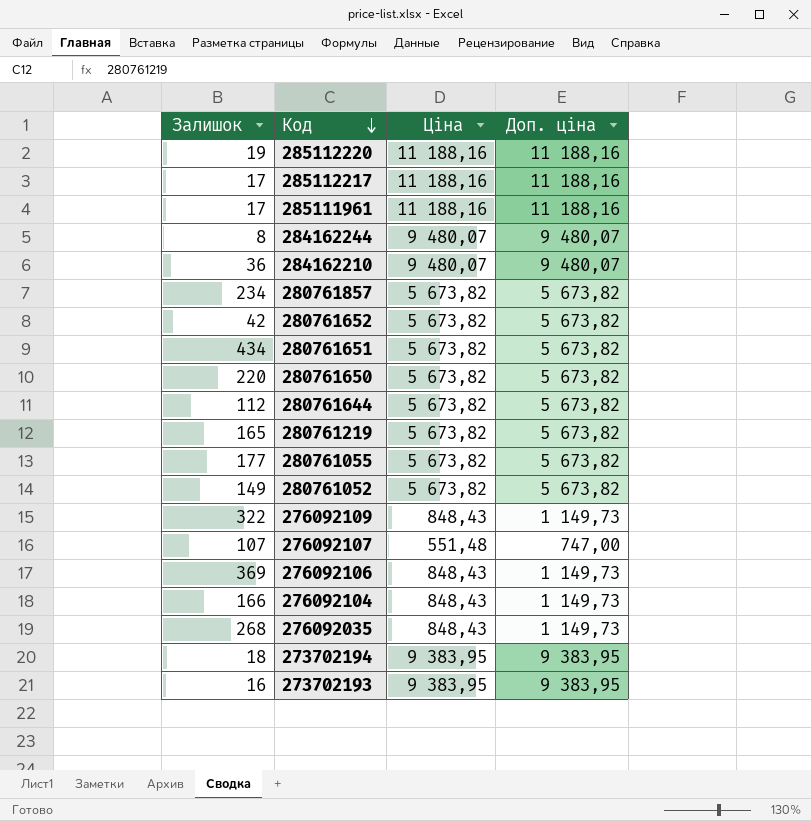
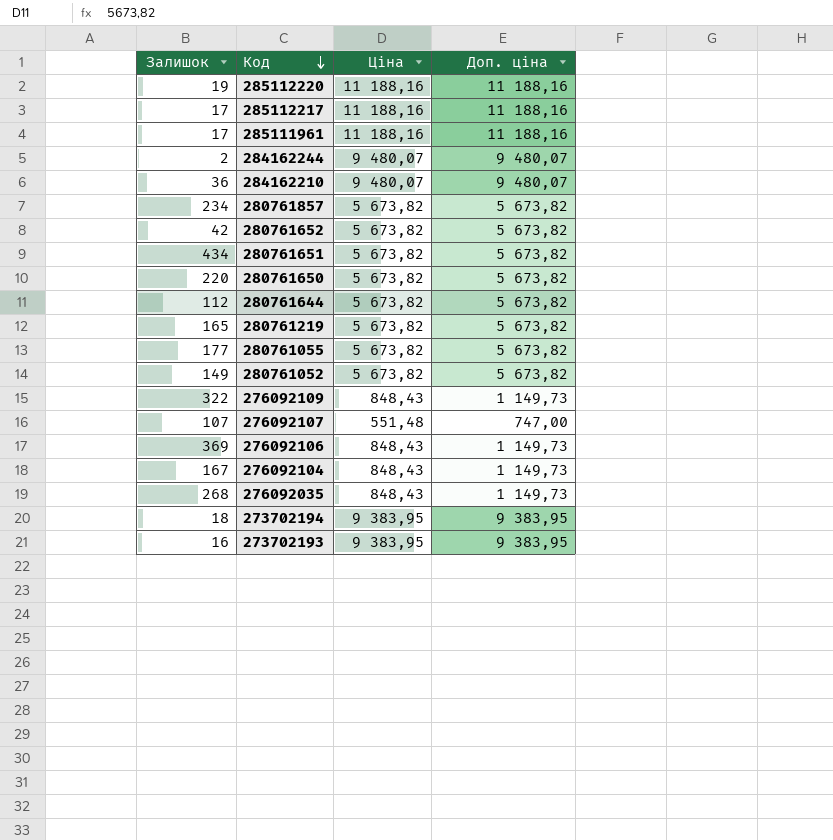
284162244 | Залишок: 8 -> 2
276092104 | Залишок: 166 -> 167

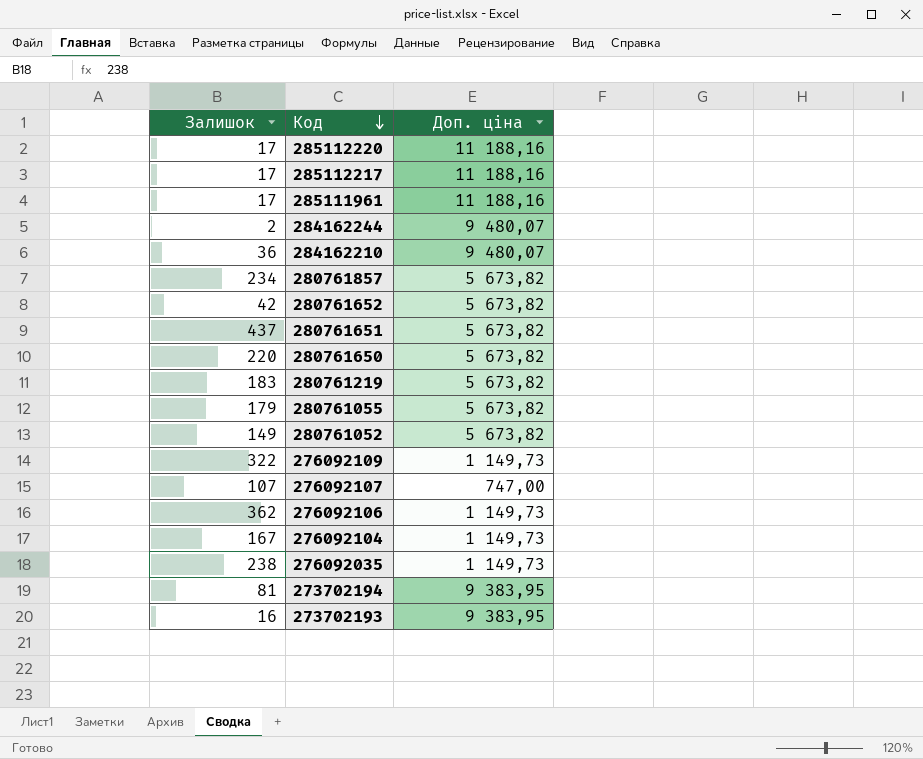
column Ціна | position: 3 -> none
row 280761644: 112 | 5 673,82 | 5 673,82 -> none
285112220 | Залишок: 19 -> 17
280761651 | Залишок: 434 -> 437
280761219 | Залишок: 165 -> 183
280761055 | Залишок: 177 -> 179
276092106 | Залишок: 369 -> 362
276092035 | Залишок: 268 -> 238
273702194 | Залишок: 18 -> 81

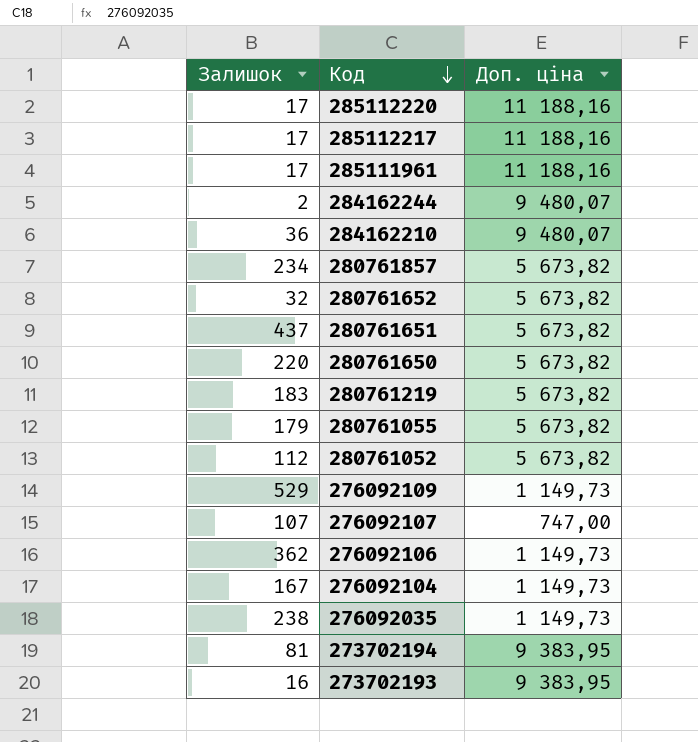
280761652 | Залишок: 42 -> 32
280761052 | Залишок: 149 -> 112
276092109 | Залишок: 322 -> 529

